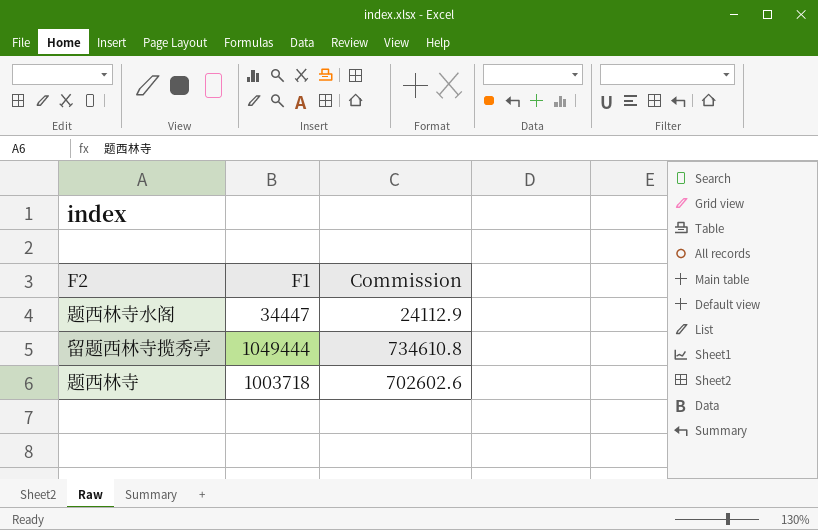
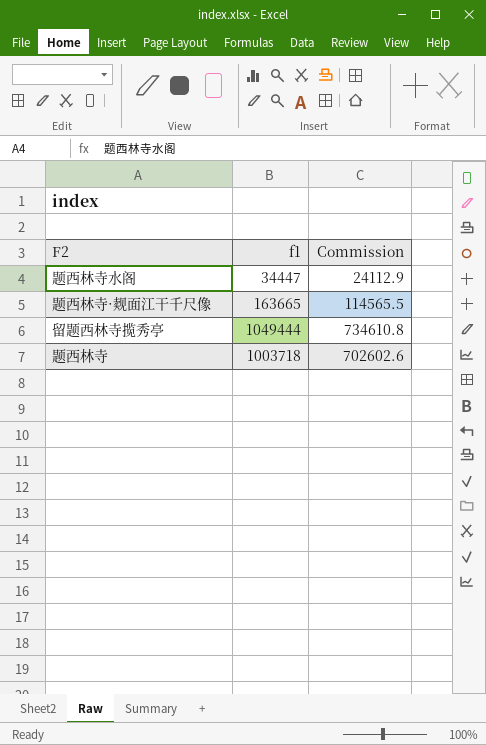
column name: F1 -> f1
row 题西林寺·觌面江干千尺像: none -> 163665 | 114565.5

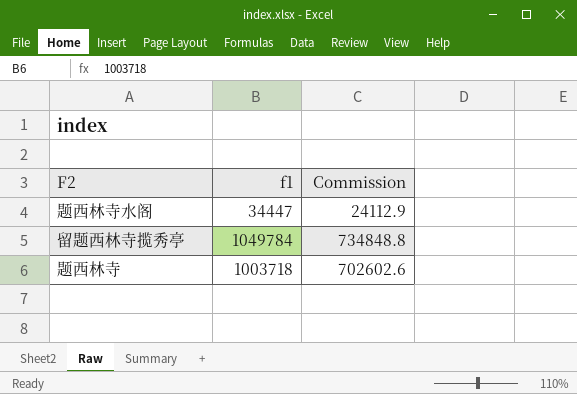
row 题西林寺·觌面江干千尺像: 163665 | 114565.5 -> none
留题西林寺揽秀亭 | f1: 1049444 -> 1049784
留题西林寺揽秀亭 | Commission: 734610.8 -> 734848.8

